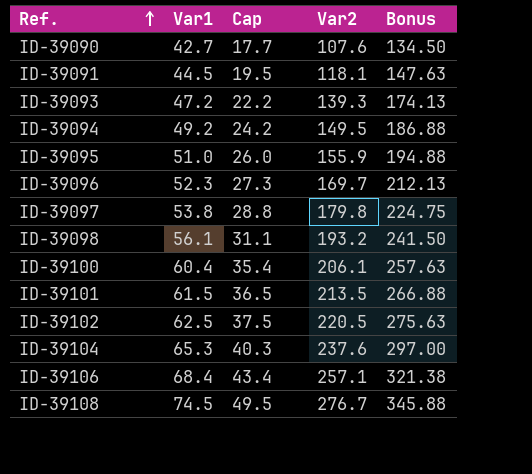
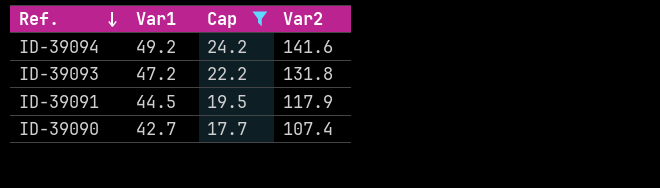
filter: none -> Cap <= 24.2
row order: Ref. ascending -> Ref. descending
column Bonus | formula: [Var2] * 1.25 -> none
ID-39094 | Var2: 149.5 -> 141.6
ID-39093 | Var2: 139.3 -> 131.8
ID-39091 | Var2: 118.1 -> 117.9
ID-39090 | Var2: 107.6 -> 107.4

